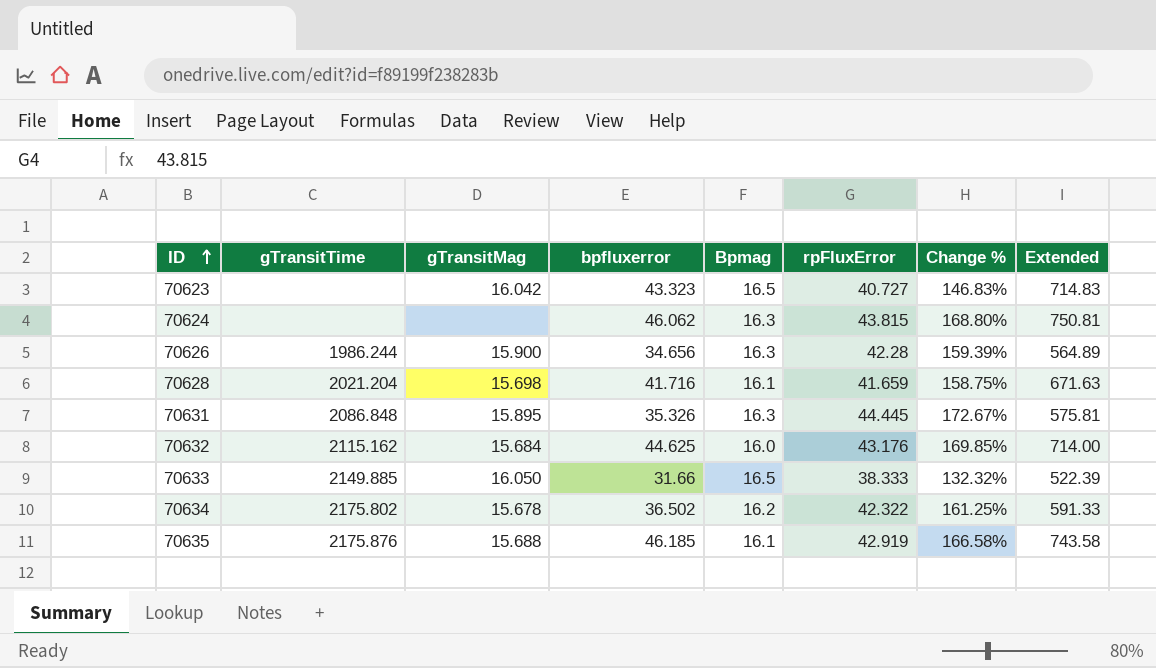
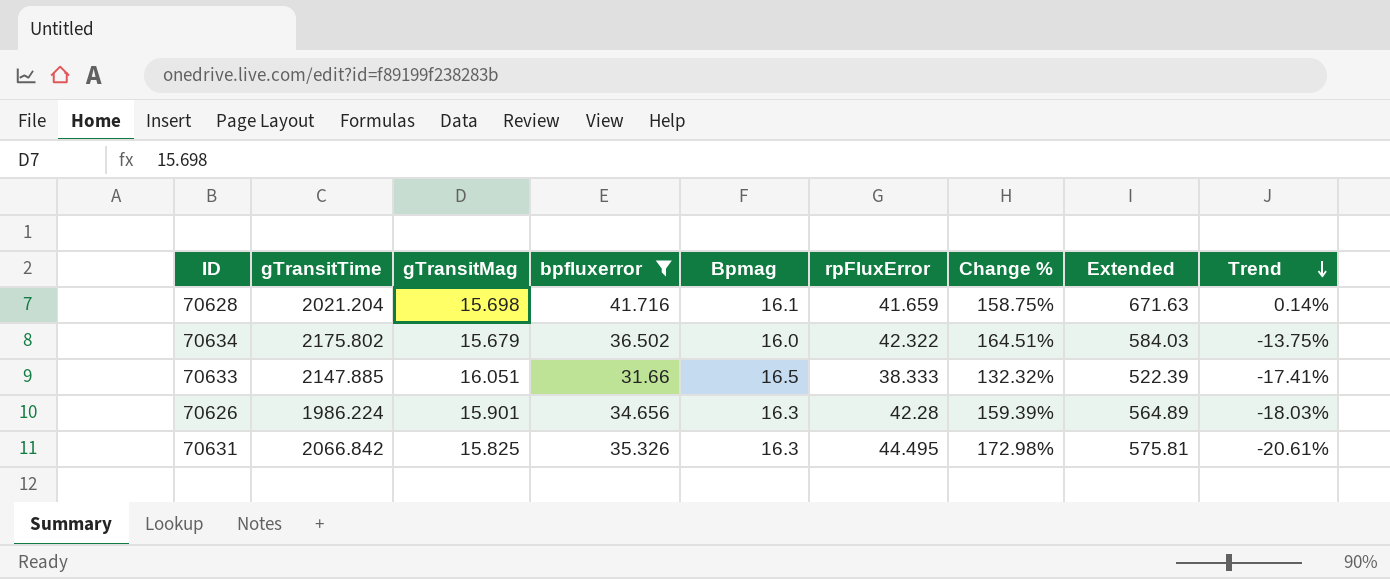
filter: none -> bpfluxerror <= 41.716
row order: ID ascending -> Trend descending
column Trend | formula: none -> ([bpfluxerror] - [rpFluxError]) / [rpFluxError]
70634 | gTransitMag: 15.678 -> 15.679
70634 | Bpmag: 16.2 -> 16.0
70634 | Change %: 161.25% -> 164.51%
70634 | Extended: 591.33 -> 584.03
70633 | gTransitTime: 2149.885 -> 2147.885
70633 | gTransitMag: 16.050 -> 16.051
70626 | gTransitTime: 1986.244 -> 1986.224
70626 | gTransitMag: 15.900 -> 15.901
70631 | gTransitTime: 2086.848 -> 2066.842
70631 | gTransitMag: 15.895 -> 15.825
70631 | rpFluxError: 44.445 -> 44.495
70631 | Change %: 172.67% -> 172.98%

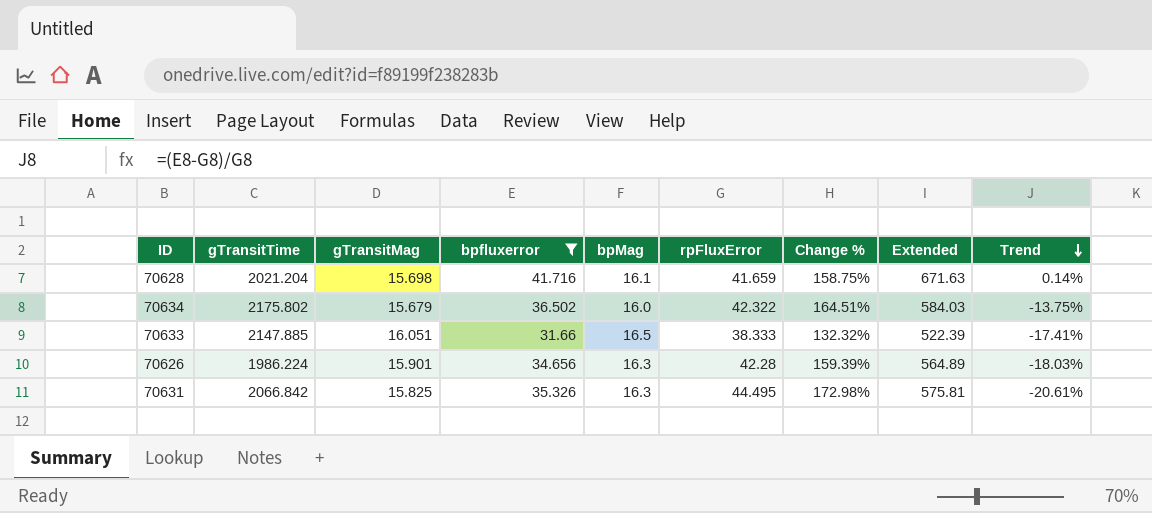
column name: Bpmag -> bpMag

